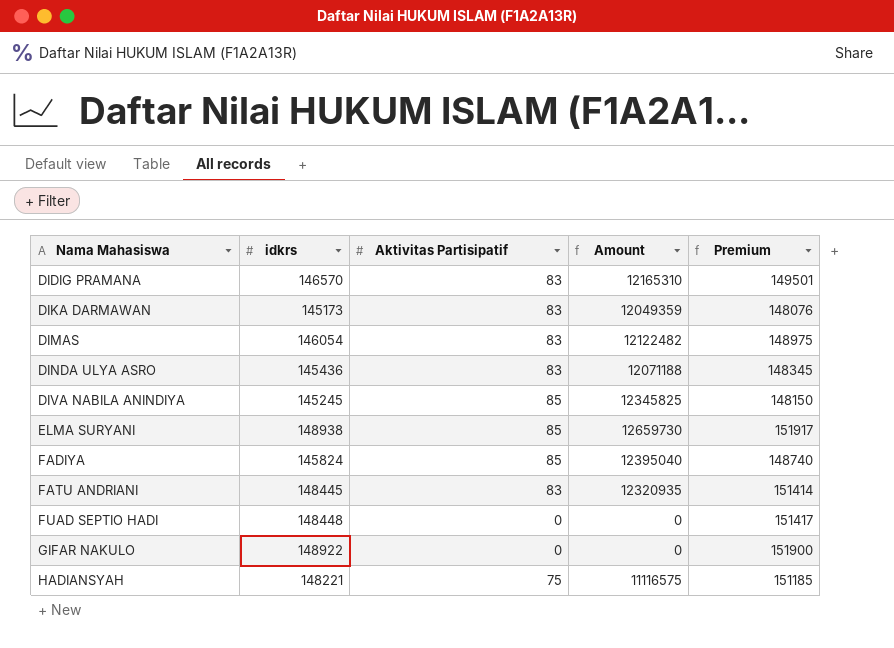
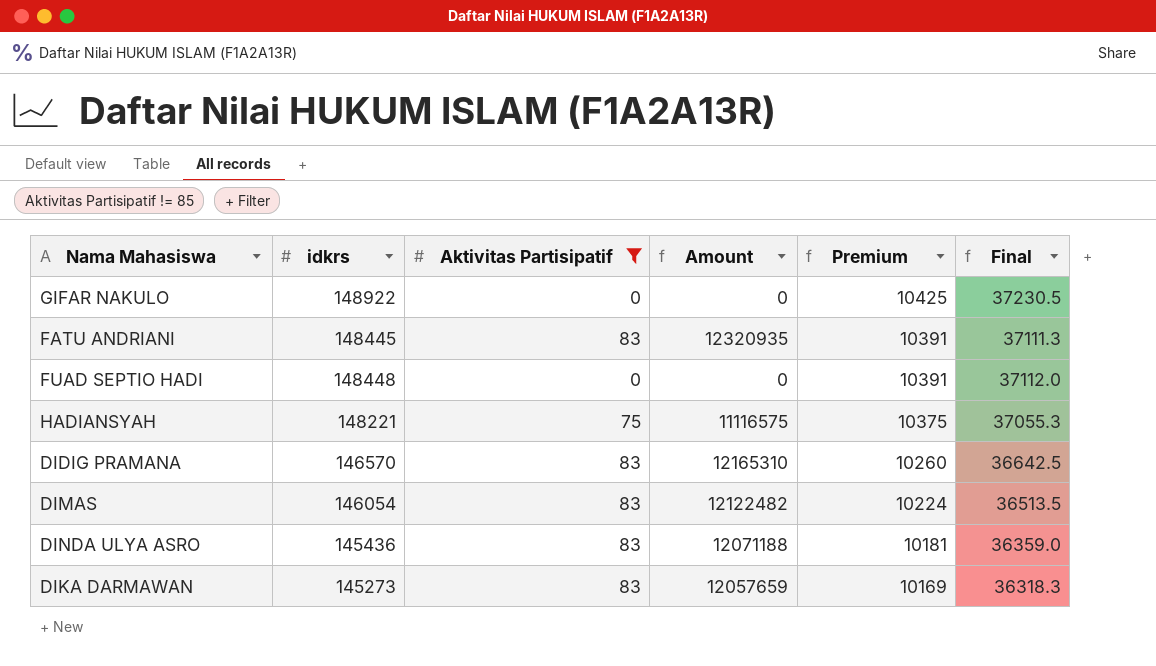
filter: none -> Aktivitas Partisipatif != 85
row order: Nama Mahasiswa ascending -> Premium descending
column Premium | formula: [idkrs] * 1.02 -> [idkrs] * 0.07
column Final | formula: none -> [idkrs] * 0.25
DIKA DARMAWAN | idkrs: 145173 -> 145273
DIKA DARMAWAN | Amount: 12049359 -> 12057659

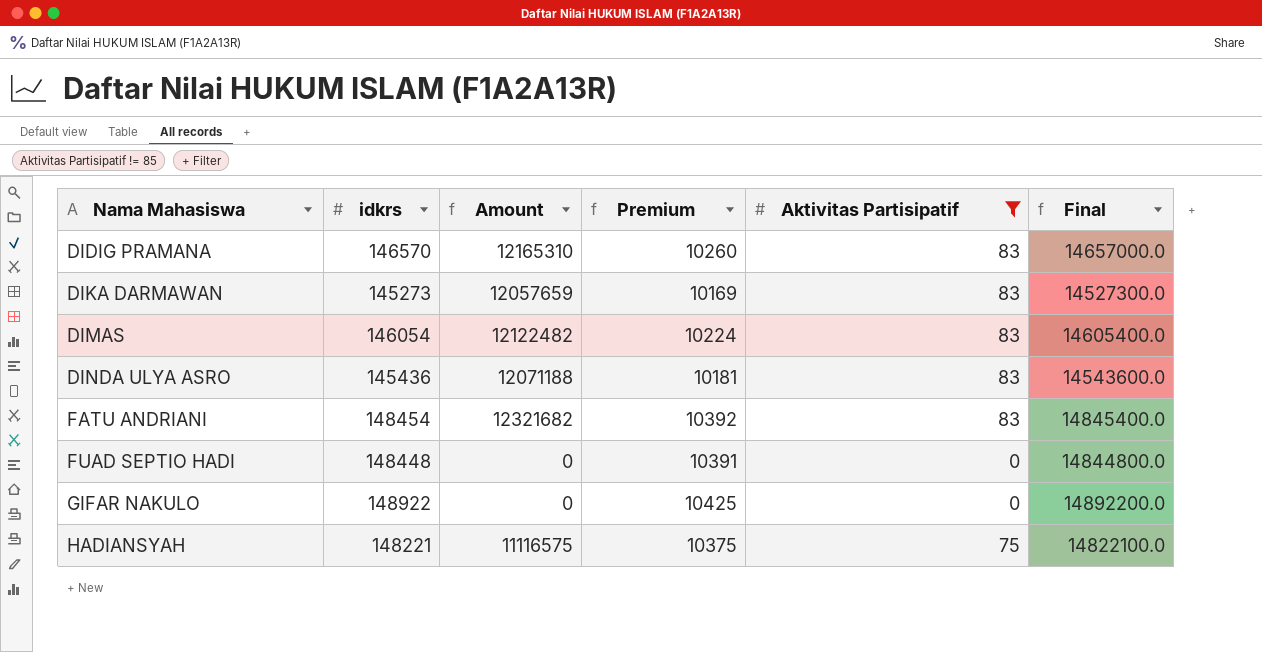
row order: Premium descending -> Nama Mahasiswa ascending
column Aktivitas Partisipatif | position: 3 -> 5
column Final | formula: [idkrs] * 0.25 -> [idkrs] * 100
FATU ANDRIANI | idkrs: 148445 -> 148454
FATU ANDRIANI | Amount: 12320935 -> 12321682
FATU ANDRIANI | Premium: 10391 -> 10392

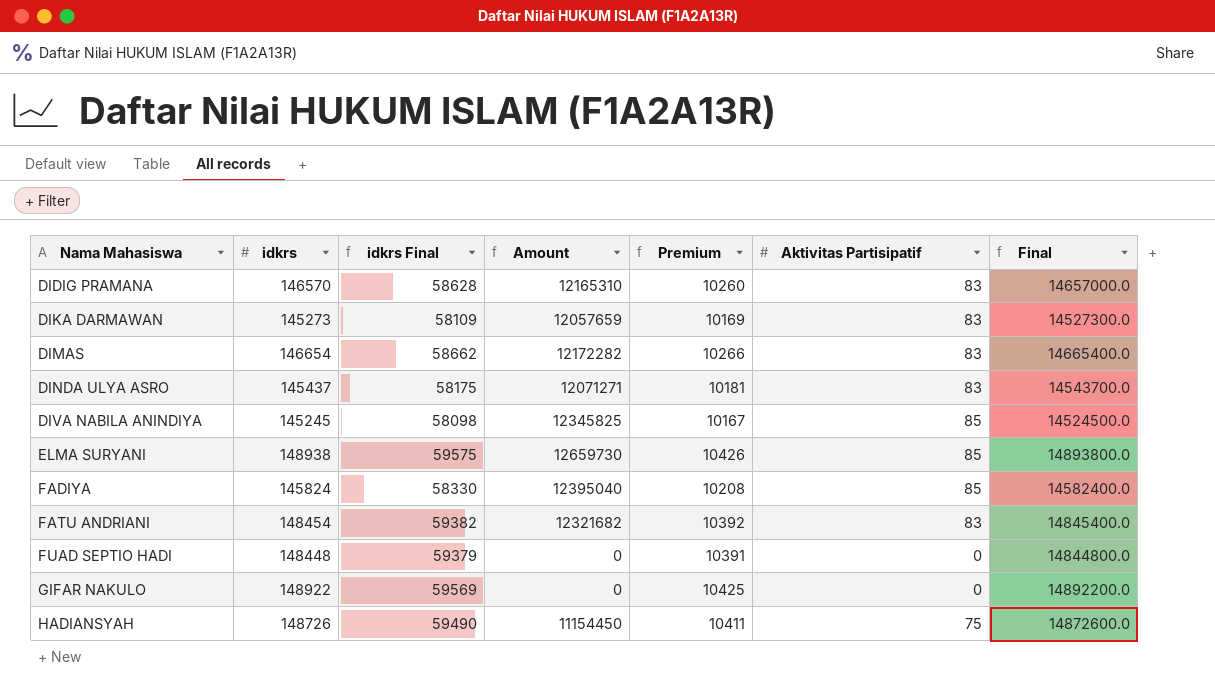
filter: Aktivitas Partisipatif != 85 -> none
column idkrs Final | formula: none -> [idkrs] * 0.4
DIMAS | idkrs: 146054 -> 146654
DIMAS | Amount: 12122482 -> 12172282
DIMAS | Premium: 10224 -> 10266
DIMAS | Final: 14605400.0 -> 14665400.0
DINDA ULYA ASRO | idkrs: 145436 -> 145437
DINDA ULYA ASRO | Amount: 12071188 -> 12071271
DINDA ULYA ASRO | Final: 14543600.0 -> 14543700.0
HADIANSYAH | idkrs: 148221 -> 148726
HADIANSYAH | Amount: 11116575 -> 11154450
HADIANSYAH | Premium: 10375 -> 10411
HADIANSYAH | Final: 14822100.0 -> 14872600.0

